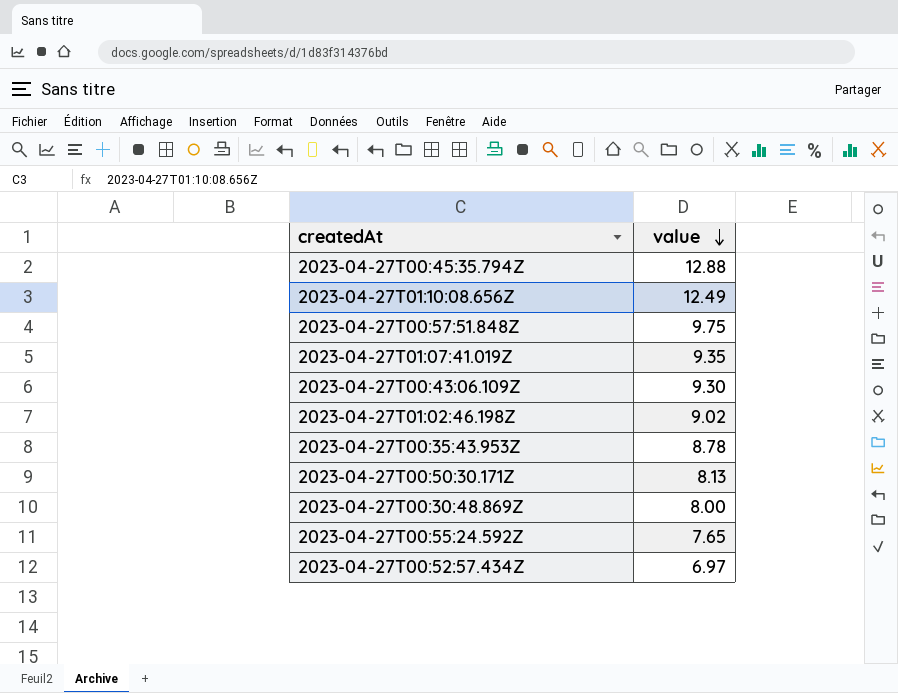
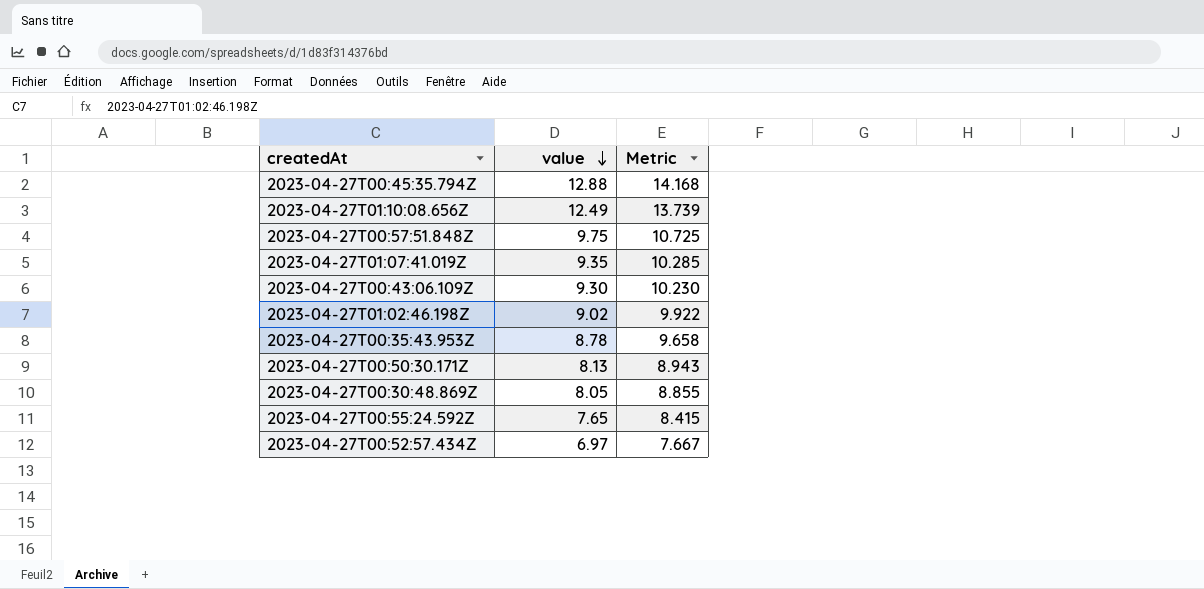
column Metric | formula: none -> [value] * 1.1
2023-04-27T00:30:48.869Z | value: 8.00 -> 8.05

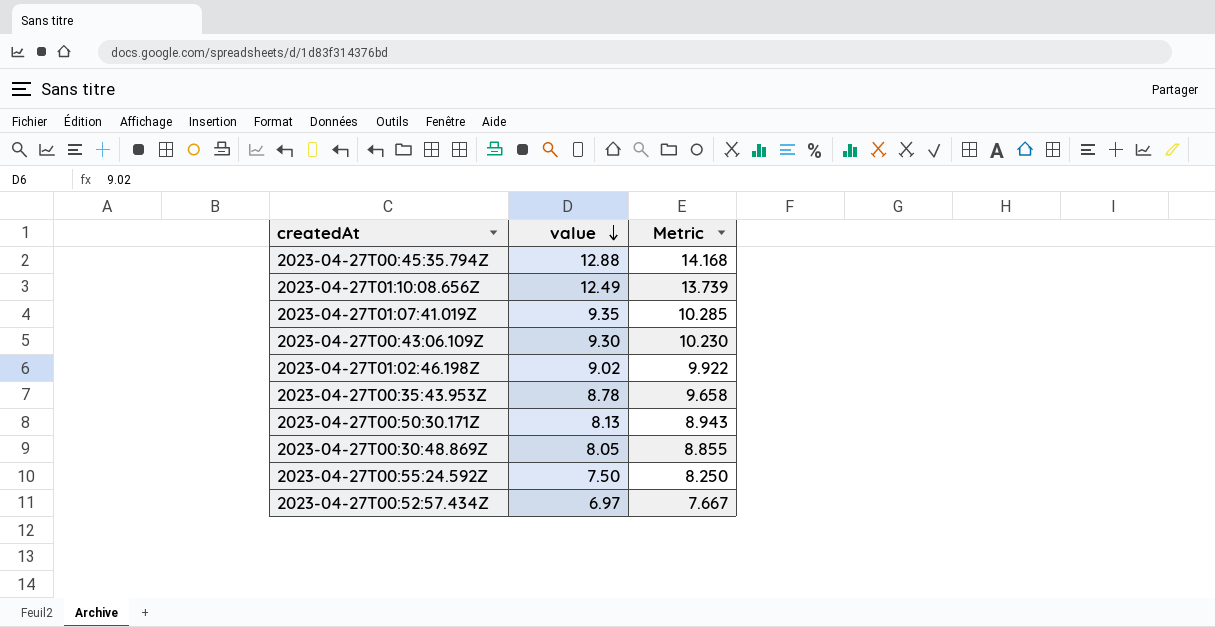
row 2023-04-27T00:57:51.848Z: 9.75 | 10.725 -> none
2023-04-27T00:55:24.592Z | value: 7.65 -> 7.50
2023-04-27T00:55:24.592Z | Metric: 8.415 -> 8.250

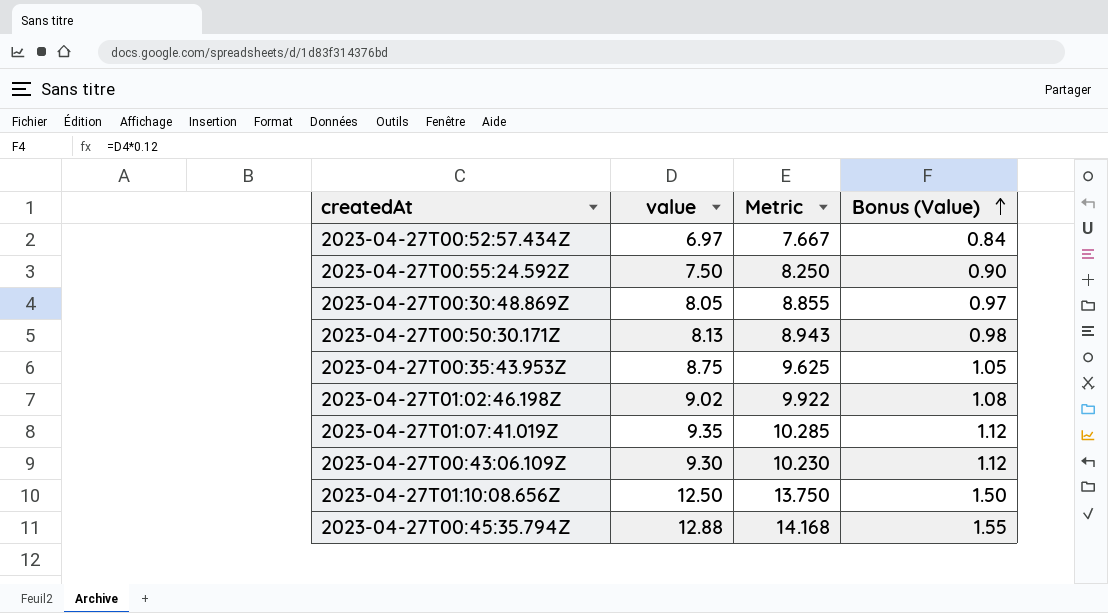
row order: value descending -> Bonus (Value) ascending
column Bonus (Value) | formula: none -> [value] * 0.12
2023-04-27T00:35:43.953Z | value: 8.78 -> 8.75
2023-04-27T00:35:43.953Z | Metric: 9.658 -> 9.625
2023-04-27T01:10:08.656Z | value: 12.49 -> 12.50
2023-04-27T01:10:08.656Z | Metric: 13.739 -> 13.750

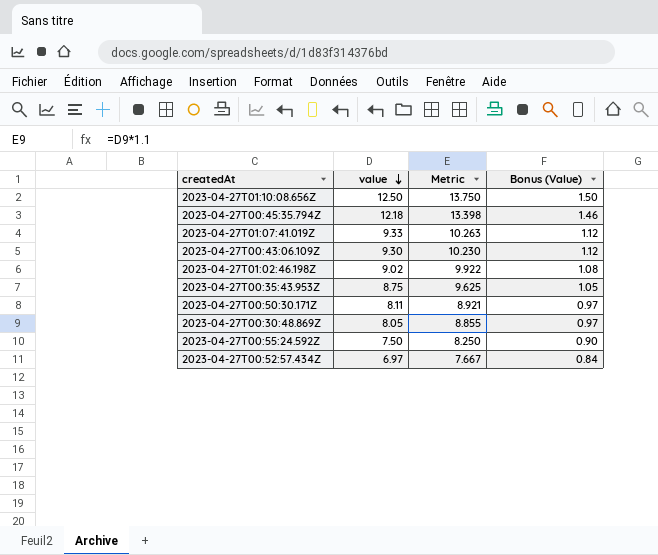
row order: Bonus (Value) ascending -> value descending
2023-04-27T00:45:35.794Z | value: 12.88 -> 12.18
2023-04-27T00:45:35.794Z | Metric: 14.168 -> 13.398
2023-04-27T00:45:35.794Z | Bonus (Value): 1.55 -> 1.46
2023-04-27T01:07:41.019Z | value: 9.35 -> 9.33
2023-04-27T01:07:41.019Z | Metric: 10.285 -> 10.263
2023-04-27T00:50:30.171Z | value: 8.13 -> 8.11
2023-04-27T00:50:30.171Z | Metric: 8.943 -> 8.921
2023-04-27T00:50:30.171Z | Bonus (Value): 0.98 -> 0.97

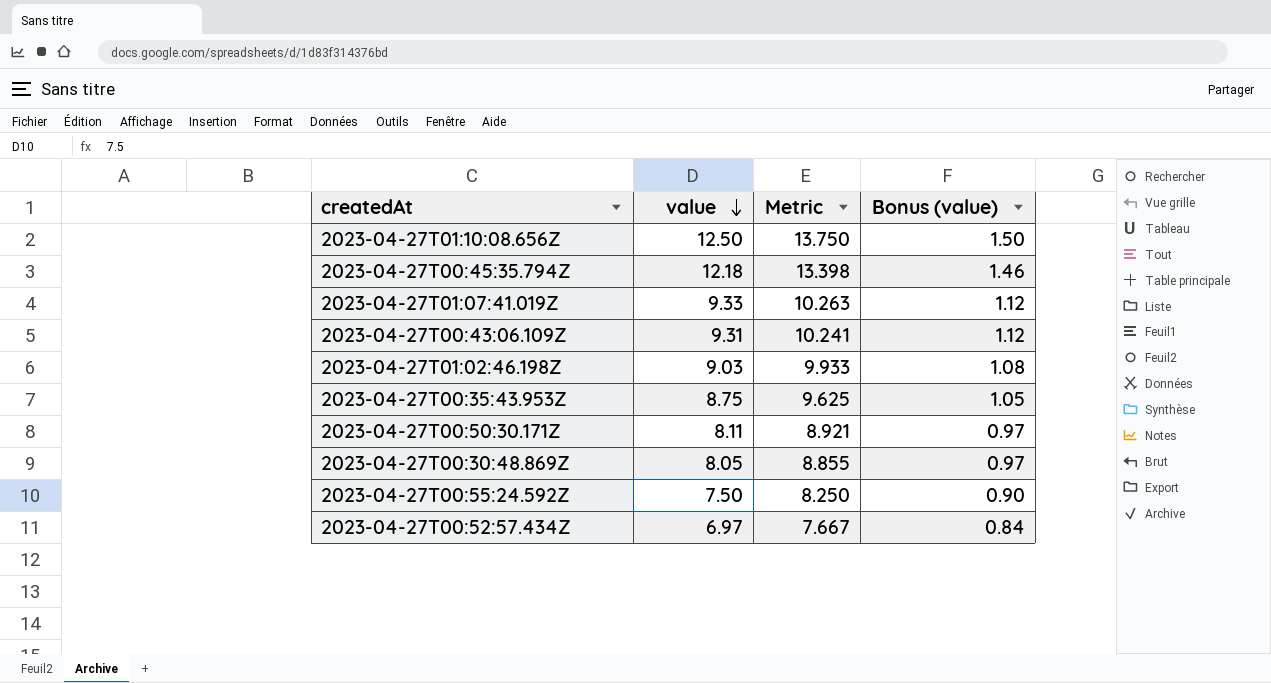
column name: Bonus (Value) -> Bonus (value)
2023-04-27T00:43:06.109Z | value: 9.30 -> 9.31
2023-04-27T00:43:06.109Z | Metric: 10.230 -> 10.241
2023-04-27T01:02:46.198Z | value: 9.02 -> 9.03
2023-04-27T01:02:46.198Z | Metric: 9.922 -> 9.933

